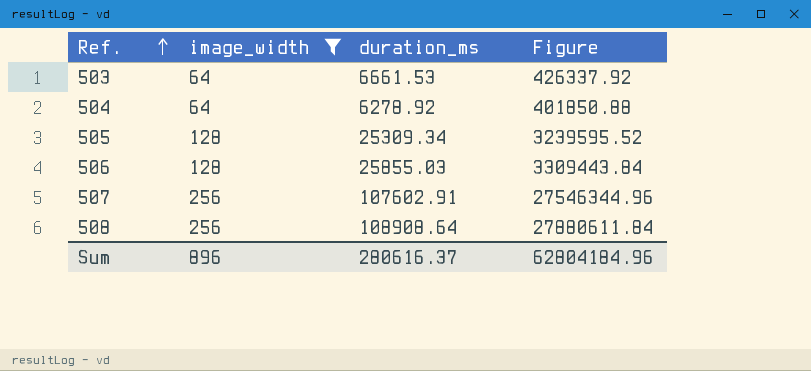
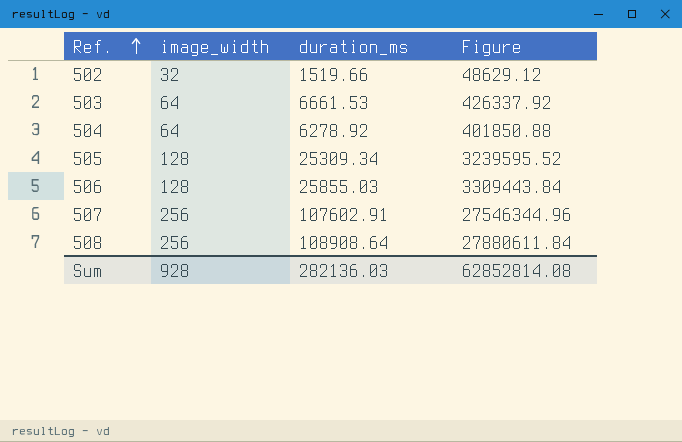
filter: image_width != 32 -> none
Sum | image_width: 896 -> 928
Sum | duration_ms: 280616.37 -> 282136.03
Sum | Figure: 62804184.96 -> 62852814.08

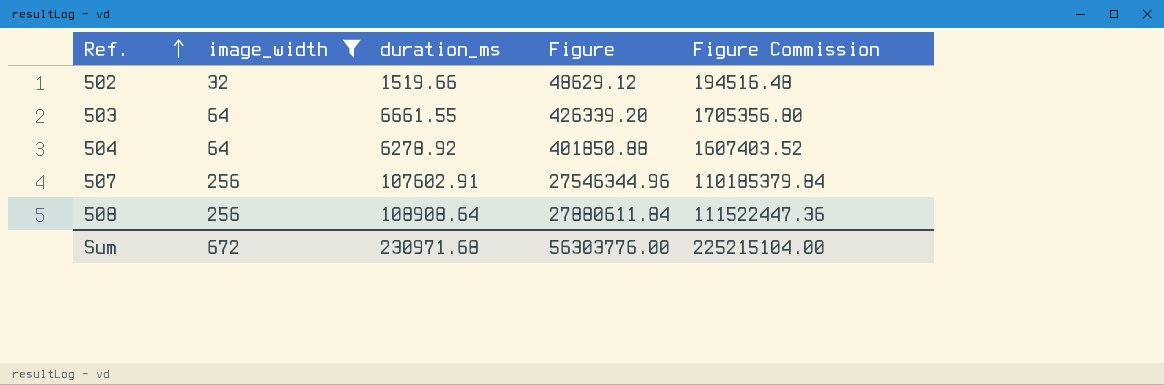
filter: none -> image_width != 128
column Figure Commission | formula: none -> [Figure] * 4
503 | duration_ms: 6661.53 -> 6661.55
503 | Figure: 426337.92 -> 426339.20
Sum | image_width: 928 -> 672
Sum | duration_ms: 282136.03 -> 230971.68
Sum | Figure: 62852814.08 -> 56303776.00

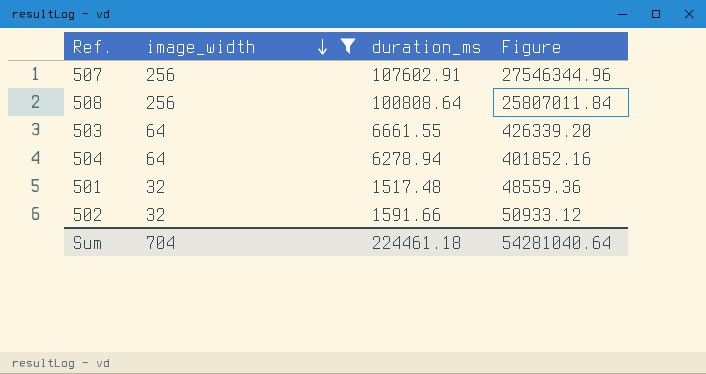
row order: Ref. ascending -> image_width descending
column Figure Commission | formula: [Figure] * 4 -> none
508 | duration_ms: 108908.64 -> 100808.64
508 | Figure: 27880611.84 -> 25807011.84
504 | duration_ms: 6278.92 -> 6278.94
504 | Figure: 401850.88 -> 401852.16
row 501: none -> 32 | 1517.48 | 48559.36
502 | duration_ms: 1519.66 -> 1591.66
502 | Figure: 48629.12 -> 50933.12
Sum | image_width: 672 -> 704
Sum | duration_ms: 230971.68 -> 224461.18
Sum | Figure: 56303776.00 -> 54281040.64

